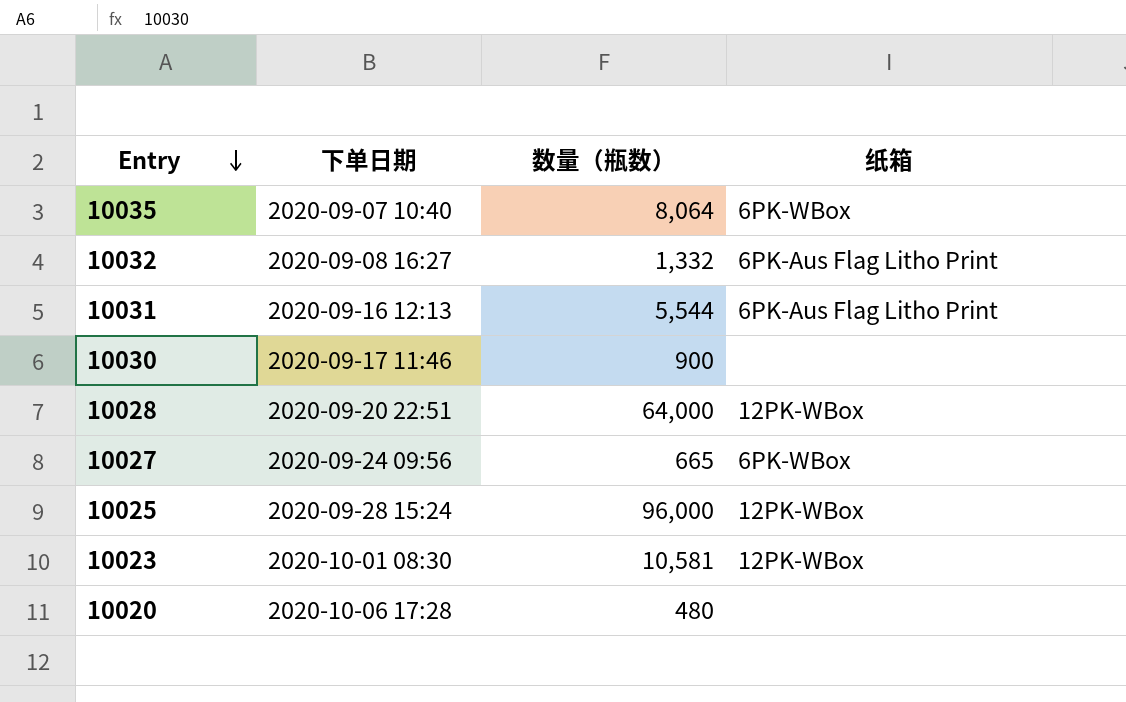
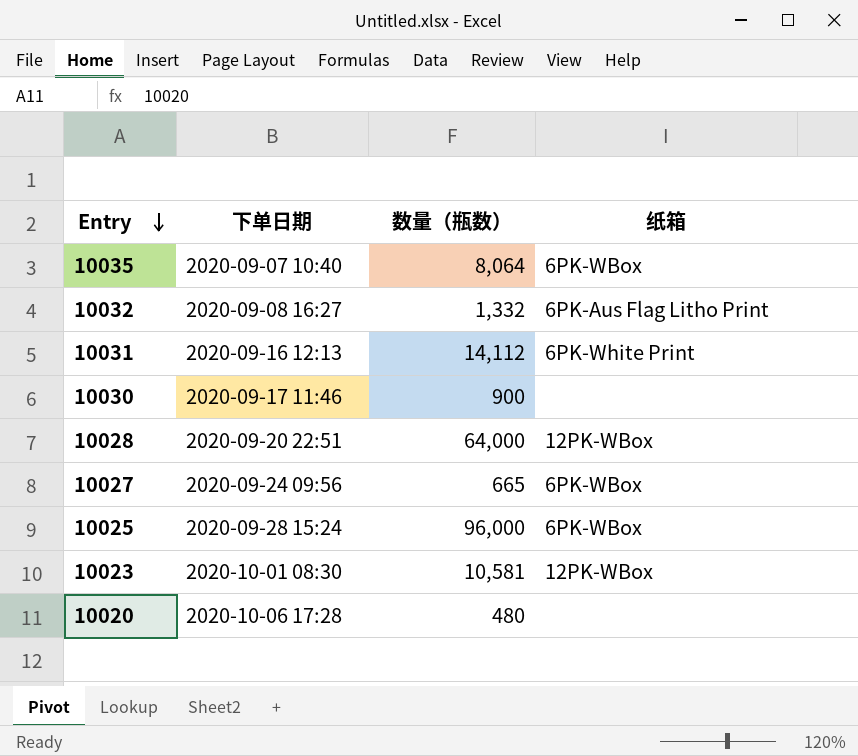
10031 | 数量（瓶数）: 5,544 -> 14,112
10031 | 纸箱: 6PK-Aus Flag Litho Print -> 6PK-White Print
10025 | 纸箱: 12PK-WBox -> 6PK-WBox

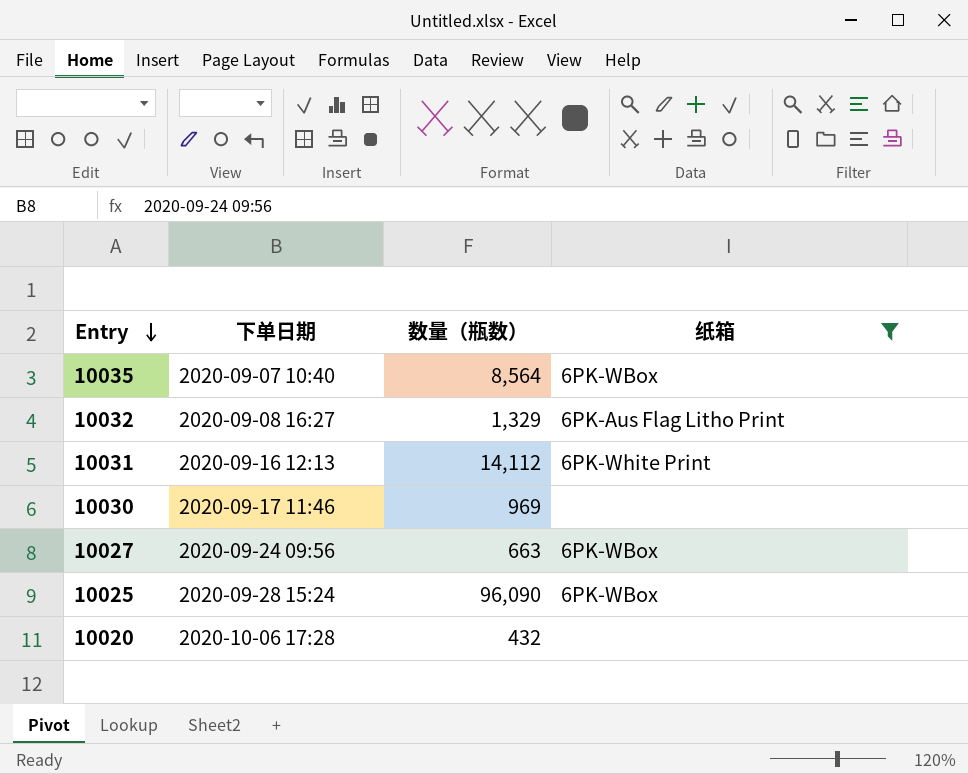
filter: none -> 纸箱 != 12PK-WBox
10035 | 数量（瓶数）: 8,064 -> 8,564
10032 | 数量（瓶数）: 1,332 -> 1,329
10030 | 数量（瓶数）: 900 -> 969
10027 | 数量（瓶数）: 665 -> 663
10025 | 数量（瓶数）: 96,000 -> 96,090
10020 | 数量（瓶数）: 480 -> 432

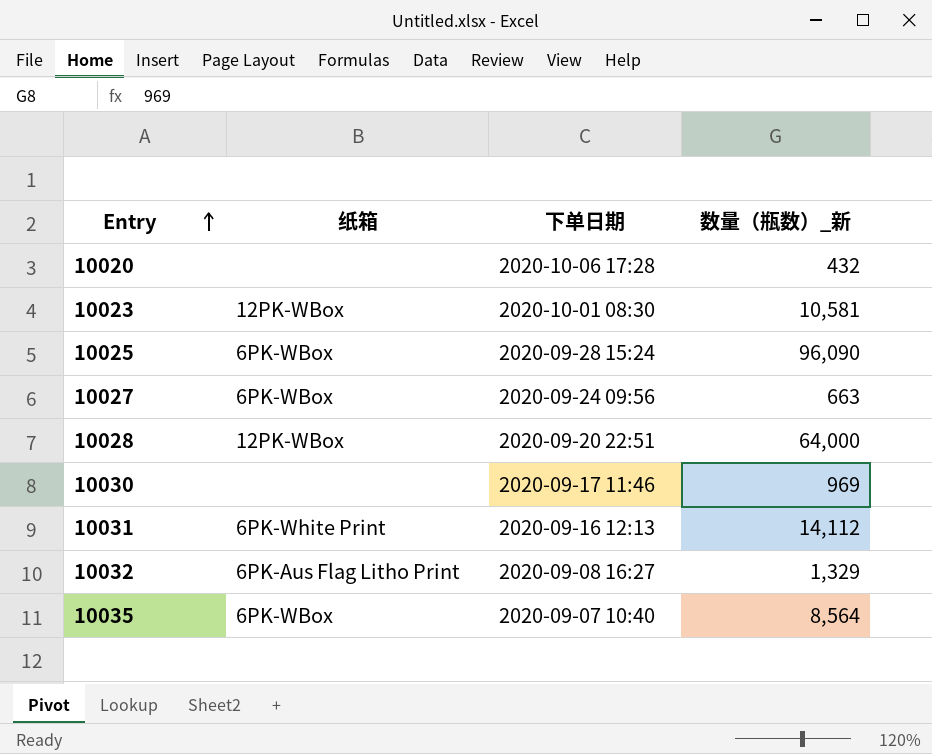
filter: 纸箱 != 12PK-WBox -> none
row order: Entry descending -> Entry ascending
column 纸箱 | position: 4 -> 2
column name: 数量（瓶数） -> 数量（瓶数）_新

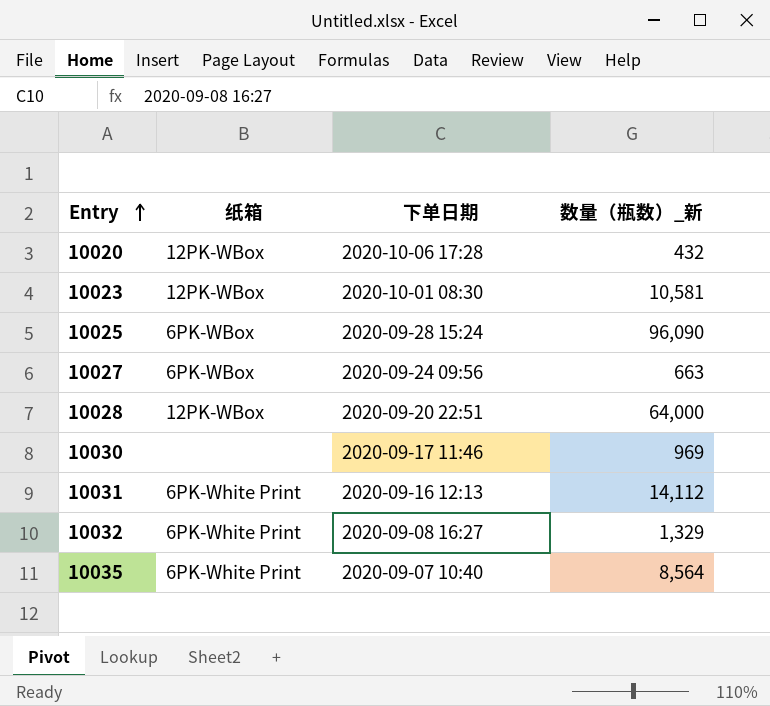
10020 | 纸箱: none -> 12PK-WBox
10032 | 纸箱: 6PK-Aus Flag Litho Print -> 6PK-White Print
10035 | 纸箱: 6PK-WBox -> 6PK-White Print

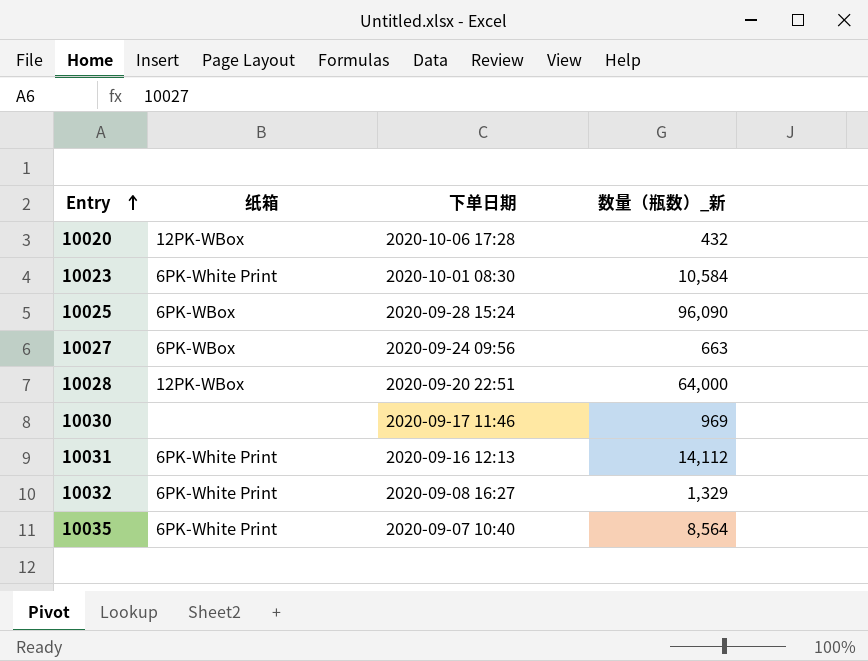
10023 | 纸箱: 12PK-WBox -> 6PK-White Print
10023 | 数量（瓶数）_新: 10,581 -> 10,584

